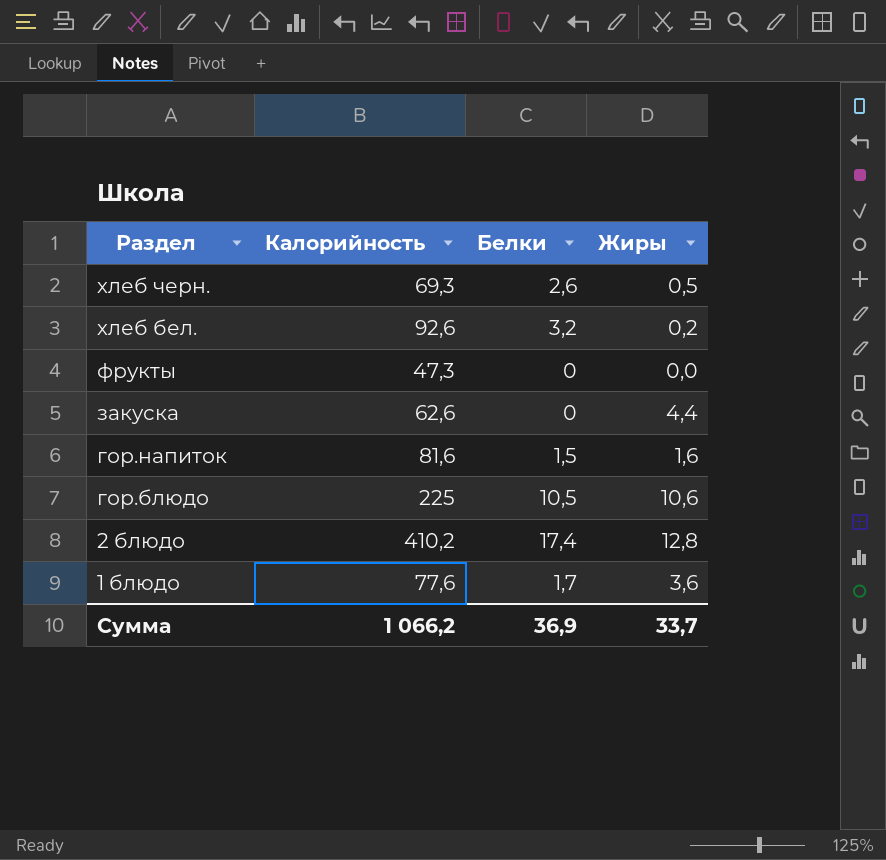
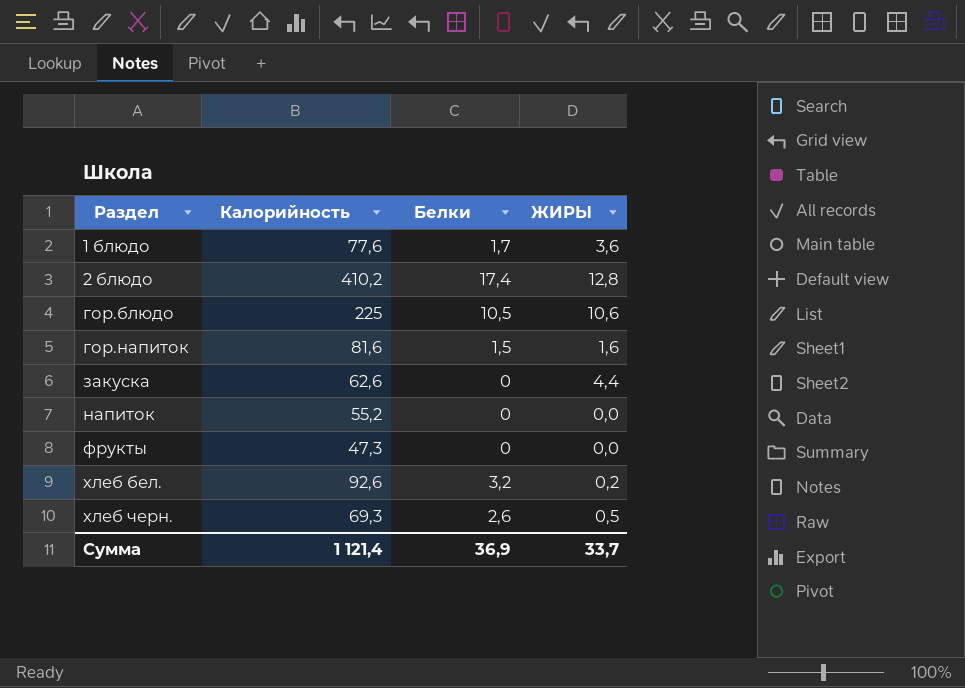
row order: Раздел descending -> Раздел ascending
column name: Жиры -> ЖИРЫ
row напиток: none -> 55,2 | 0 | 0,0
Сумма | Калорийность: 1 066,2 -> 1 121,4

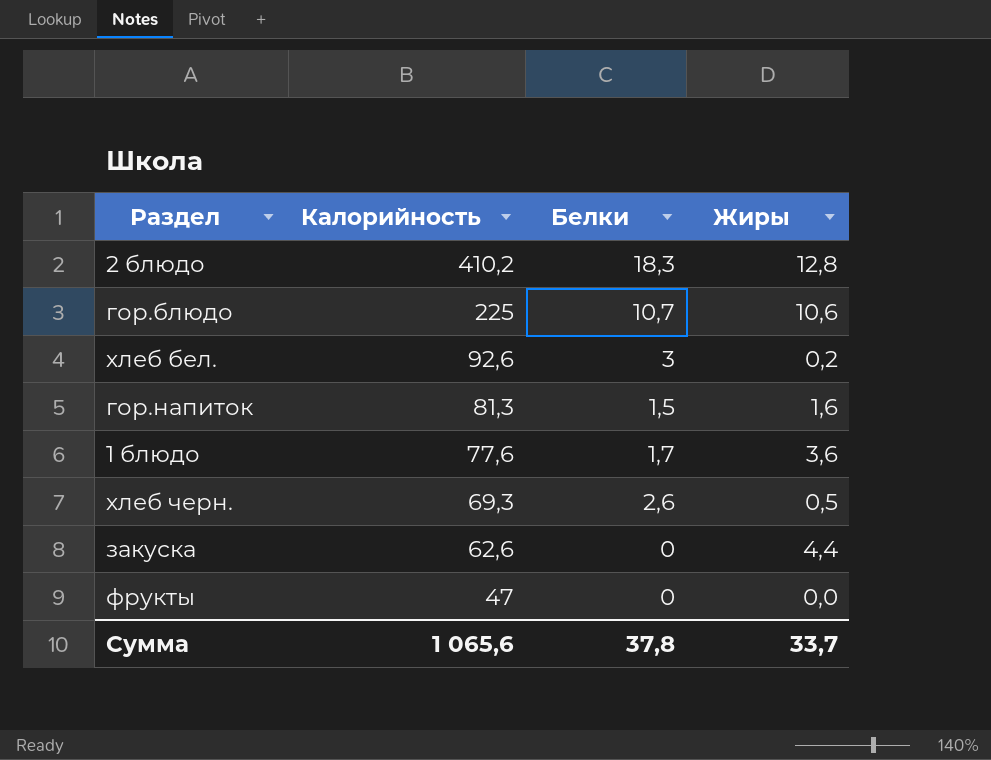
row order: Раздел ascending -> Калорийность descending
column name: ЖИРЫ -> Жиры
row напиток: 55,2 | 0 | 0,0 -> none
2 блюдо | Белки: 17,4 -> 18,3
гор.блюдо | Белки: 10,5 -> 10,7
хлеб бел. | Белки: 3,2 -> 3
гор.напиток | Калорийность: 81,6 -> 81,3
фрукты | Калорийность: 47,3 -> 47
Сумма | Калорийность: 1 121,4 -> 1 065,6
Сумма | Белки: 36,9 -> 37,8

